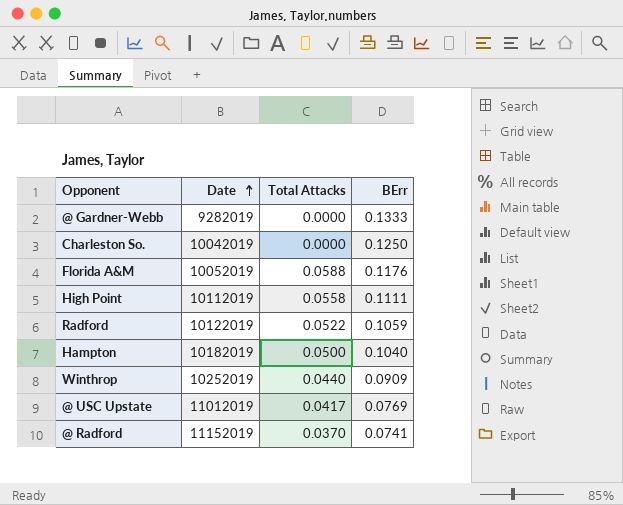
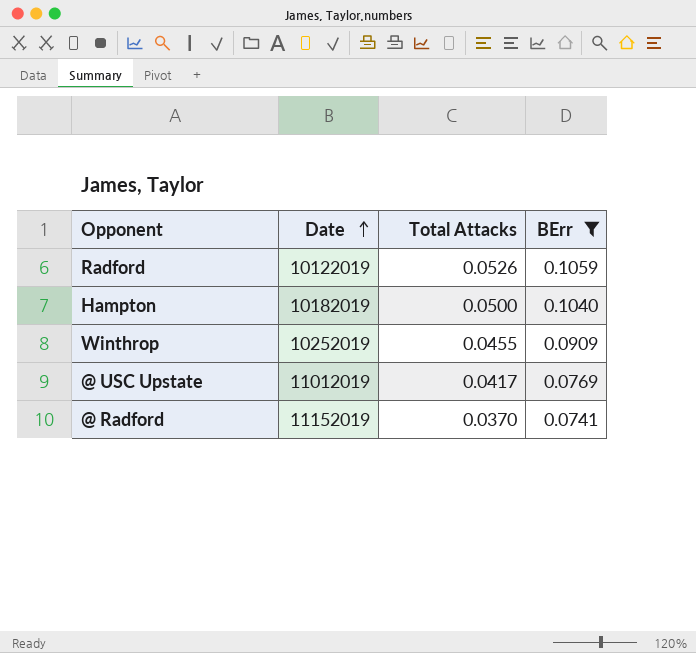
filter: none -> BErr <= 0.1059
Radford | Total Attacks: 0.0522 -> 0.0526
Winthrop | Total Attacks: 0.0440 -> 0.0455

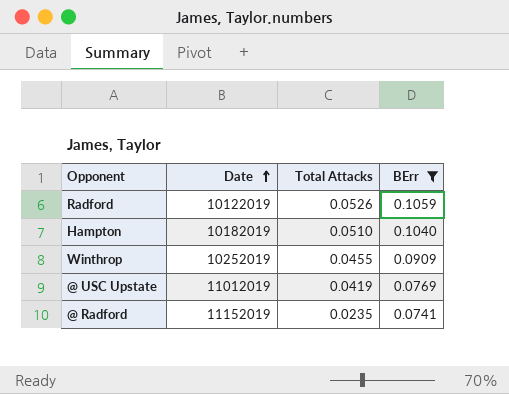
Hampton | Total Attacks: 0.0500 -> 0.0510
@ USC Upstate | Total Attacks: 0.0417 -> 0.0419
@ Radford | Total Attacks: 0.0370 -> 0.0235

